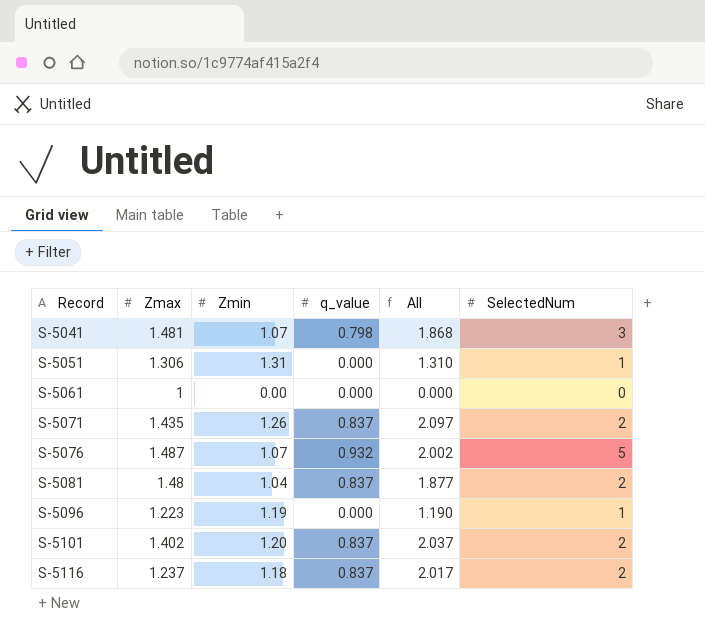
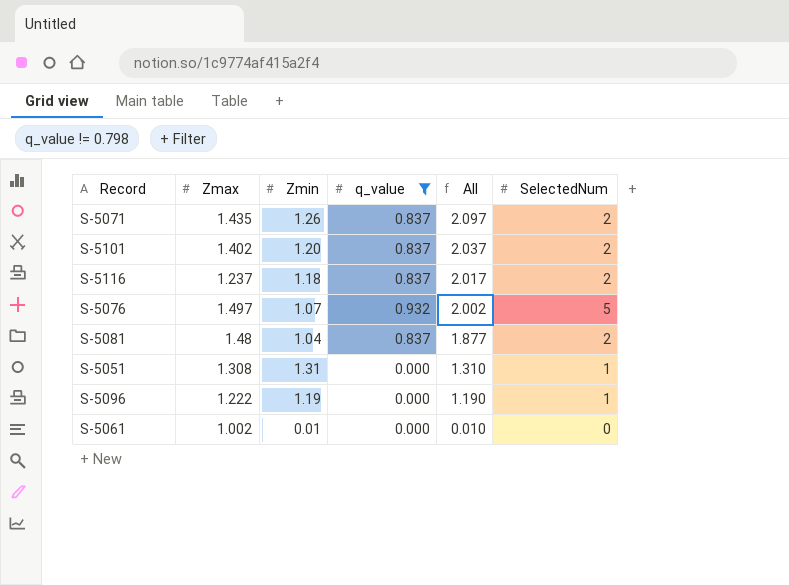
filter: none -> q_value != 0.798
row order: Record ascending -> All descending
S-5076 | Zmax: 1.487 -> 1.497
S-5051 | Zmax: 1.306 -> 1.308
S-5096 | Zmax: 1.223 -> 1.222
S-5061 | Zmax: 1 -> 1.002
S-5061 | Zmin: 0.00 -> 0.01
S-5061 | All: 0.000 -> 0.010

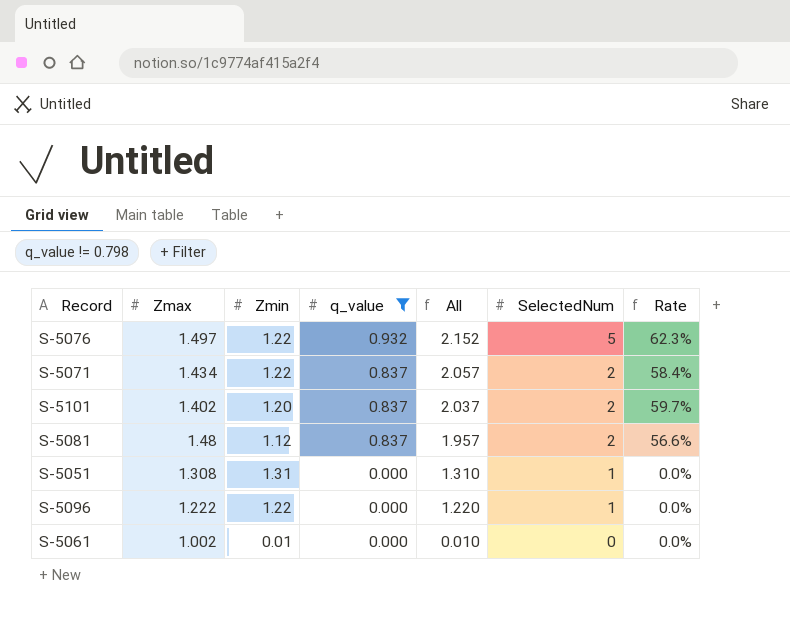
row order: All descending -> q_value descending
column Rate | formula: none -> [q_value] / [Zmax]
row S-5116: 1.237 | 1.18 | 0.837 | 2.017 | 2 -> none
S-5076 | Zmin: 1.07 -> 1.22
S-5076 | All: 2.002 -> 2.152
S-5071 | Zmax: 1.435 -> 1.434
S-5071 | Zmin: 1.26 -> 1.22
S-5071 | All: 2.097 -> 2.057
S-5081 | Zmin: 1.04 -> 1.12
S-5081 | All: 1.877 -> 1.957
S-5096 | Zmin: 1.19 -> 1.22
S-5096 | All: 1.190 -> 1.220

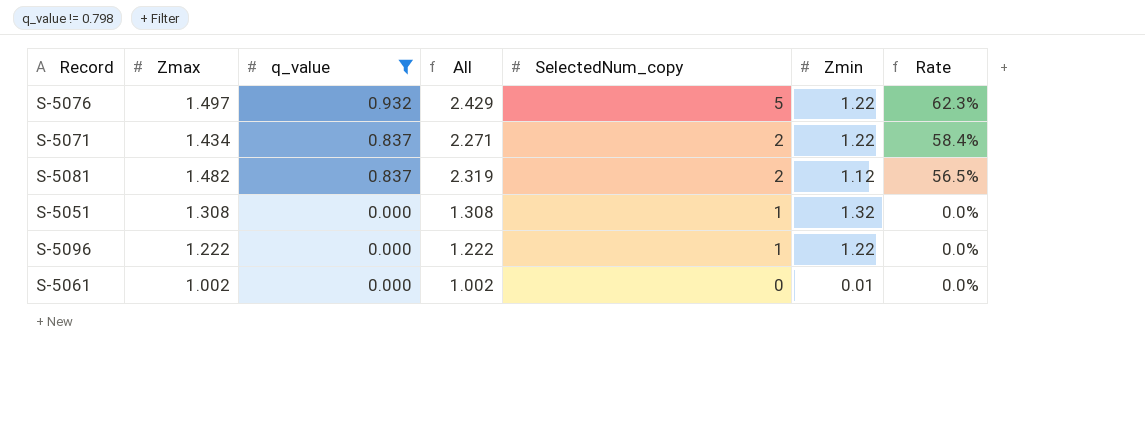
column All | formula: [Zmin] + [q_value] -> [Zmax] + [q_value]
column name: SelectedNum -> SelectedNum_copy
column Zmin | position: 3 -> 6
row S-5101: 1.402 | 1.20 | 0.837 | 2.037 | 2 | 59.7% -> none
S-5081 | Zmax: 1.48 -> 1.482
S-5081 | Rate: 56.6% -> 56.5%
S-5051 | Zmin: 1.31 -> 1.32

